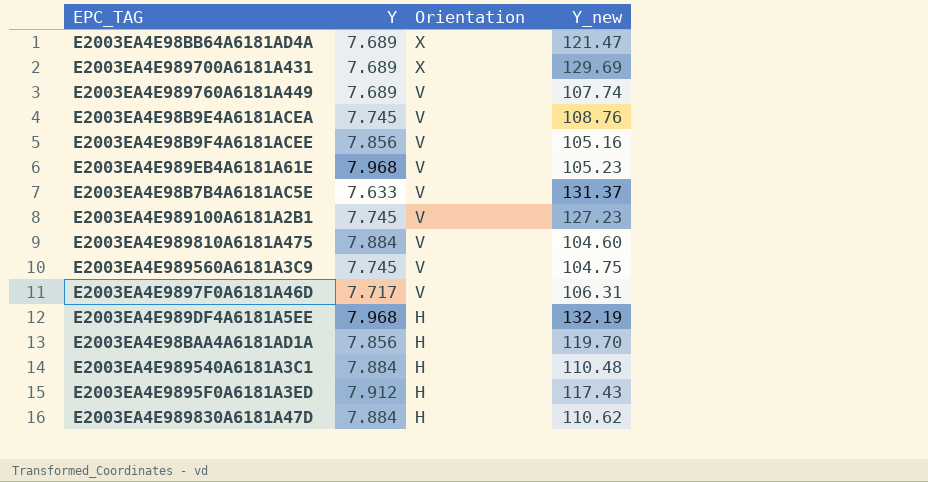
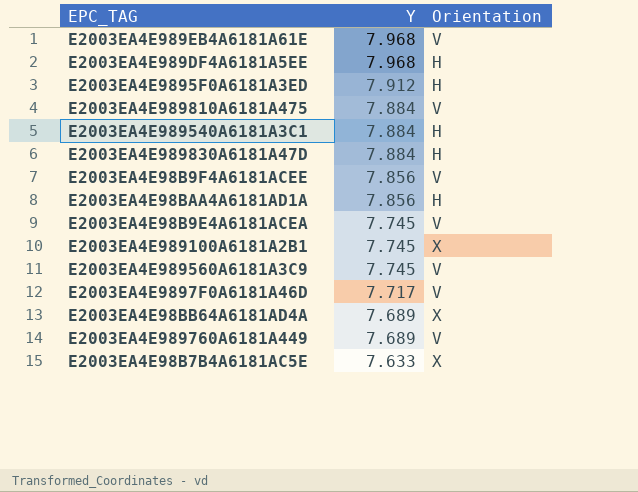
row order: Orientation descending -> Y descending
column Y_new | position: 4 -> none
row E2003EA4E989700A6181A431: 7.689 | X | 129.69 -> none
E2003EA4E989100A6181A2B1 | Orientation: V -> X
E2003EA4E98B7B4A6181AC5E | Orientation: V -> X

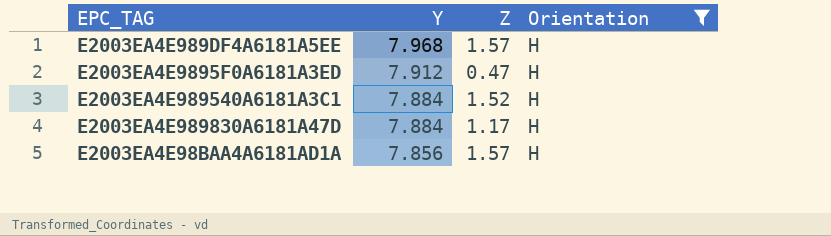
filter: none -> Orientation = H
column Z | position: none -> 3

